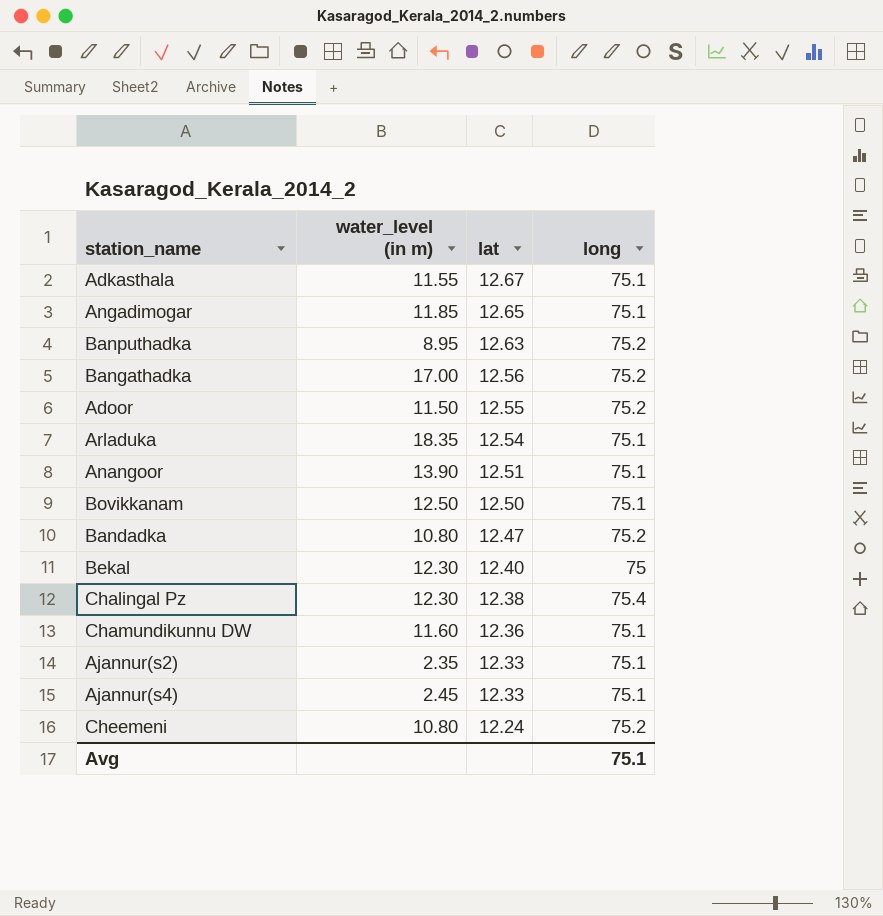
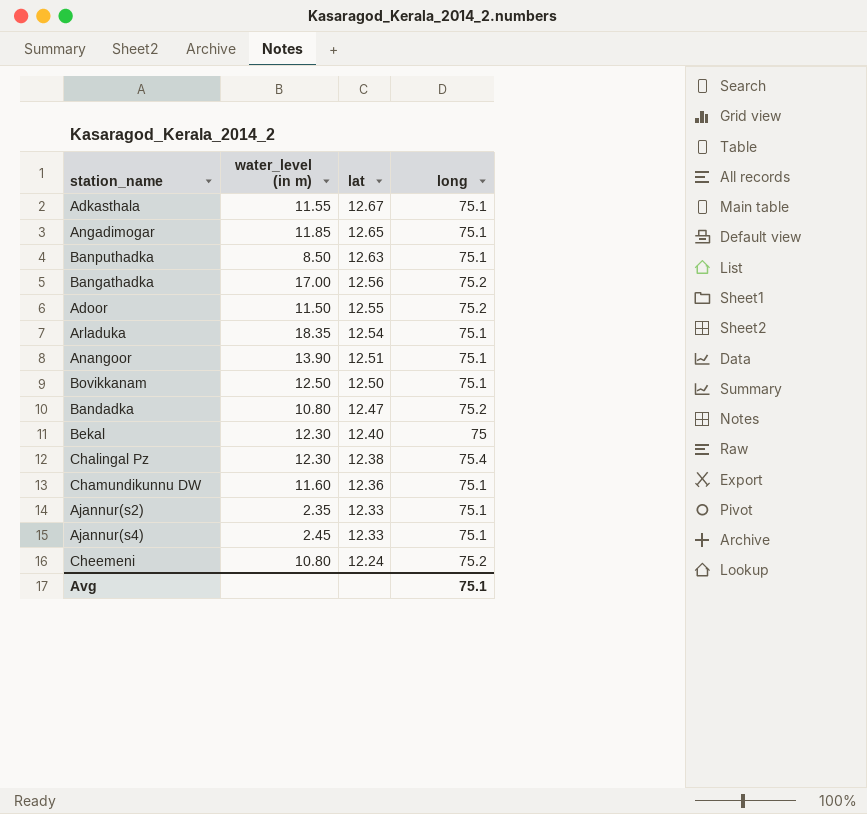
Banputhadka | water_level (in m): 8.95 -> 8.50
Banputhadka | long: 75.2 -> 75.1

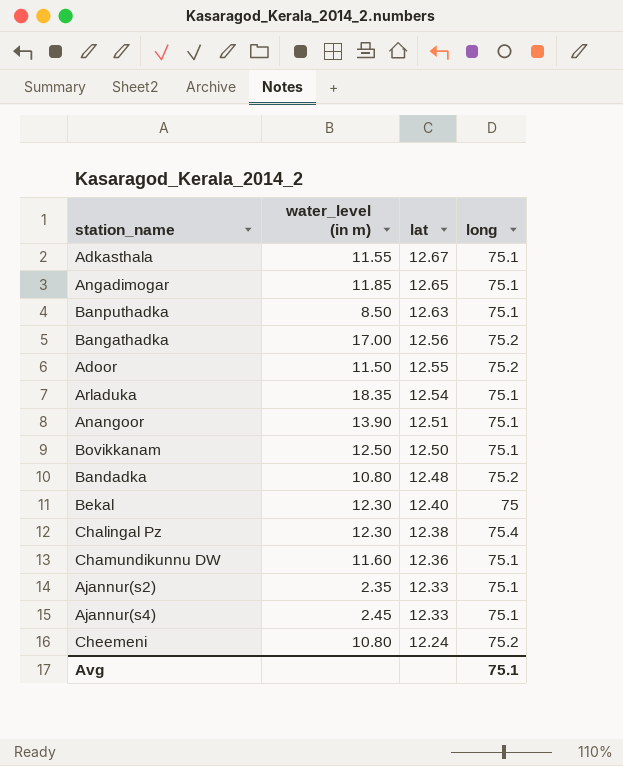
Bandadka | lat: 12.47 -> 12.48

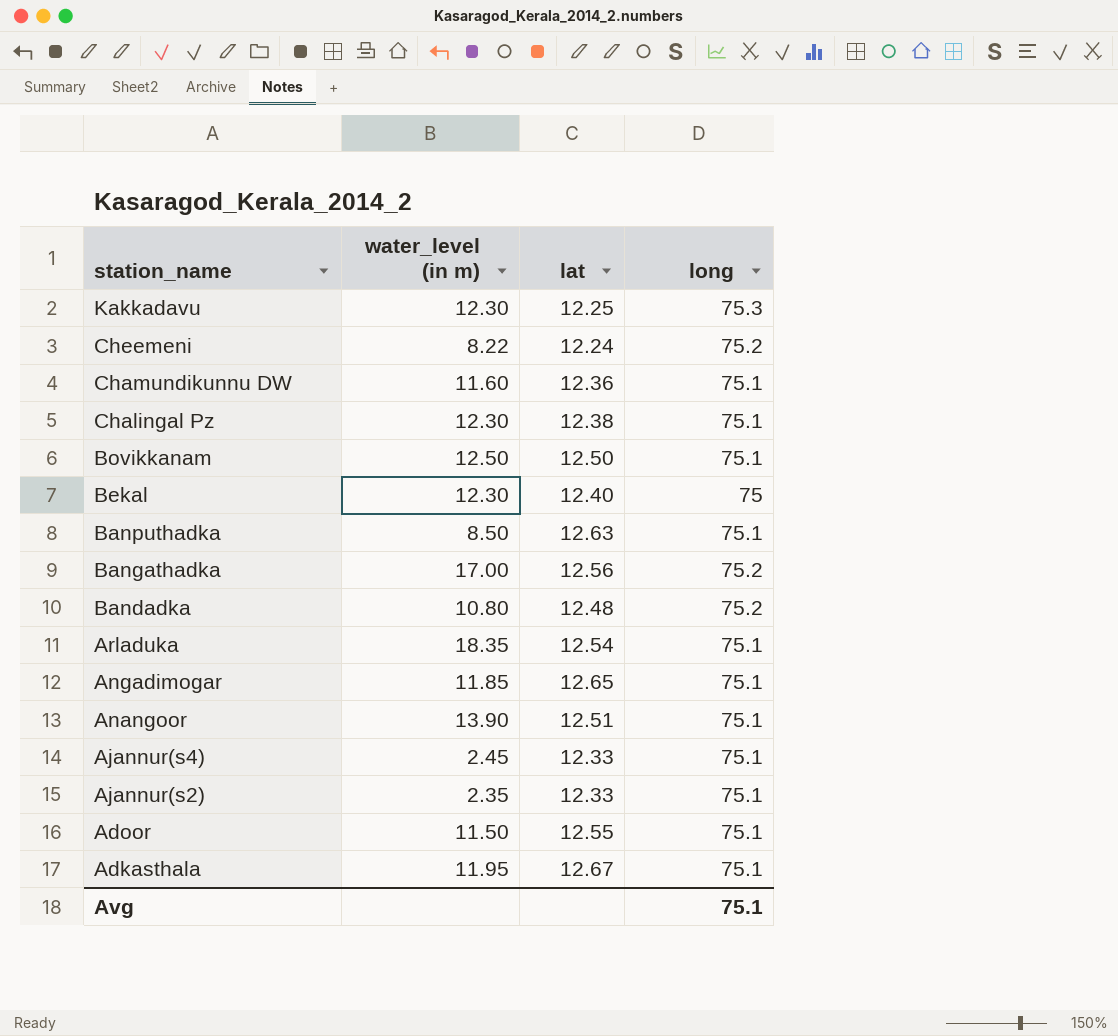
row order: lat descending -> station_name descending
row Kakkadavu: none -> 12.30 | 12.25 | 75.3
Cheemeni | water_level (in m): 10.80 -> 8.22
Chalingal Pz | long: 75.4 -> 75.1
Adoor | long: 75.2 -> 75.1
Adkasthala | water_level (in m): 11.55 -> 11.95

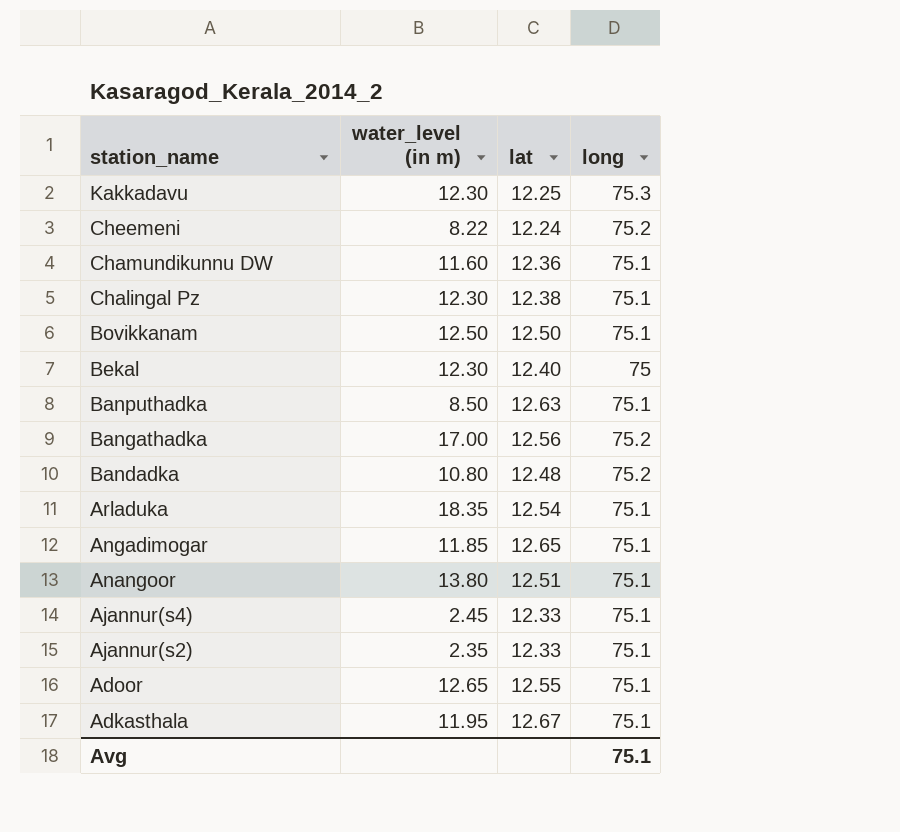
Anangoor | water_level (in m): 13.90 -> 13.80
Adoor | water_level (in m): 11.50 -> 12.65

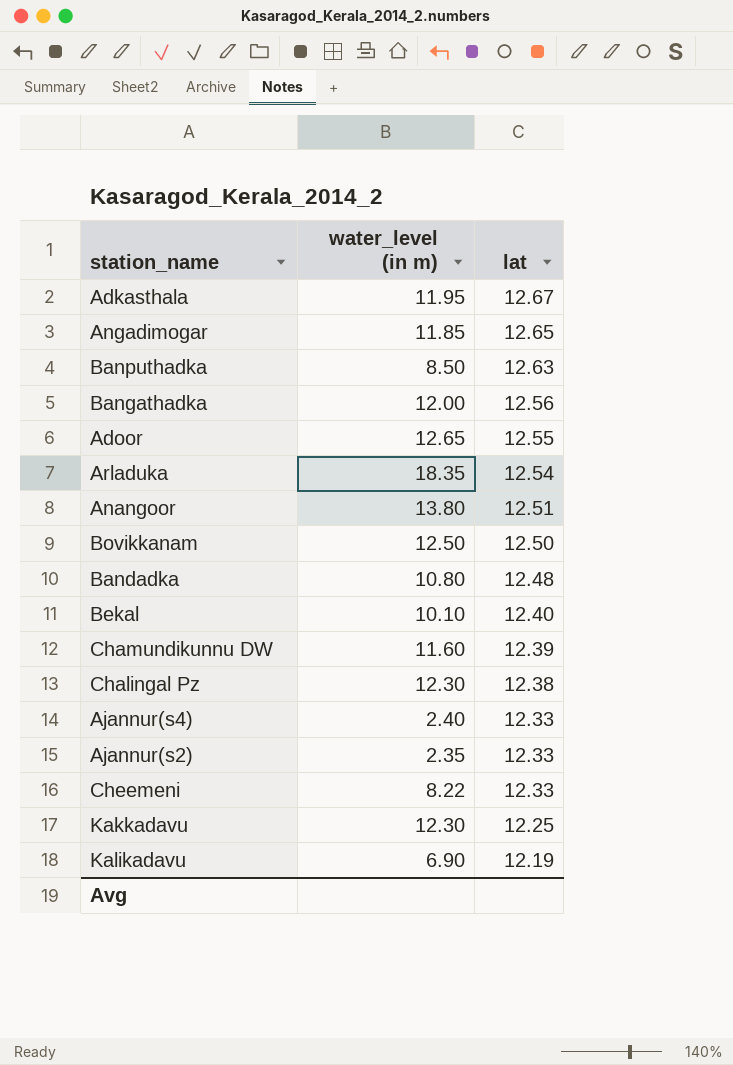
row order: station_name descending -> lat descending
column long | position: 4 -> none
Bangathadka | water_level (in m): 17.00 -> 12.00
Bekal | water_level (in m): 12.30 -> 10.10
Chamundikunnu DW | lat: 12.36 -> 12.39
Ajannur(s4) | water_level (in m): 2.45 -> 2.40
Cheemeni | lat: 12.24 -> 12.33
row Kalikadavu: none -> 6.90 | 12.19

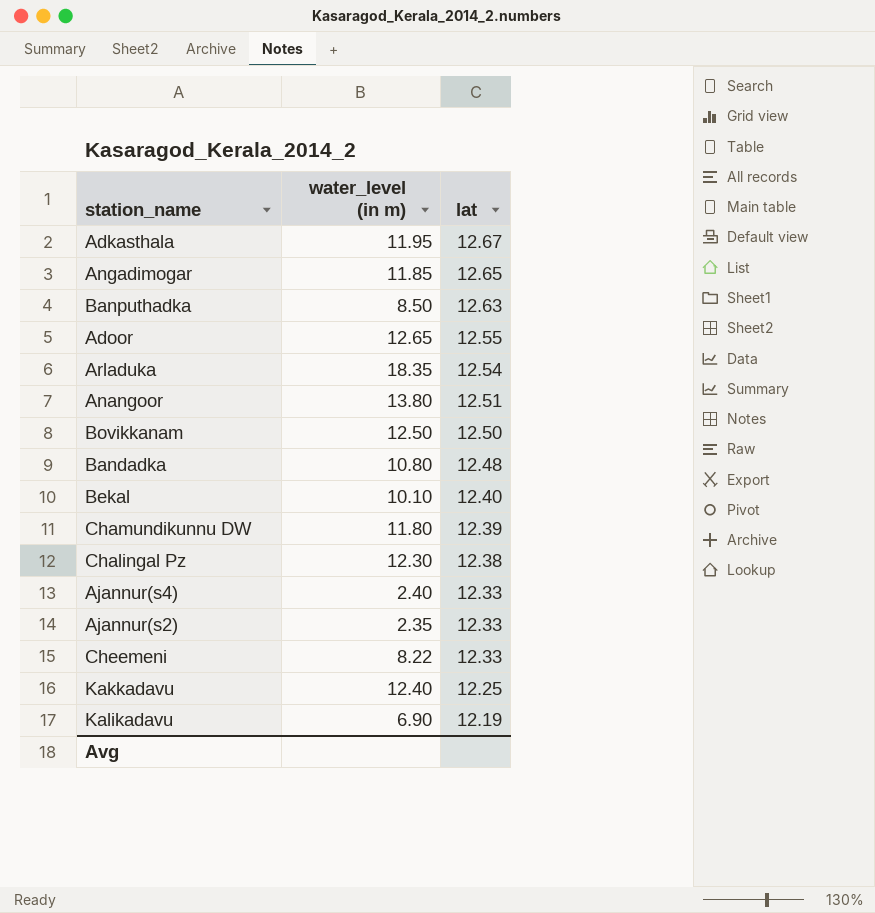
row Bangathadka: 12.00 | 12.56 -> none
Chamundikunnu DW | water_level (in m): 11.60 -> 11.80
Kakkadavu | water_level (in m): 12.30 -> 12.40

